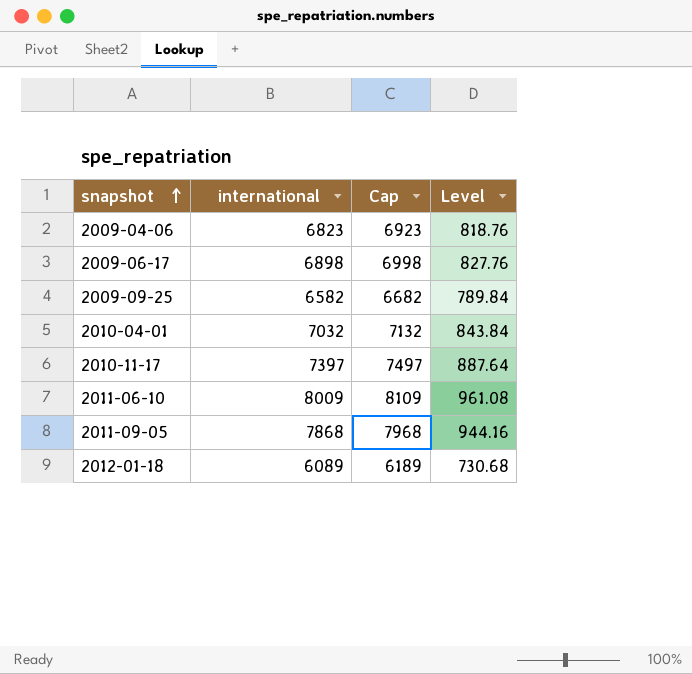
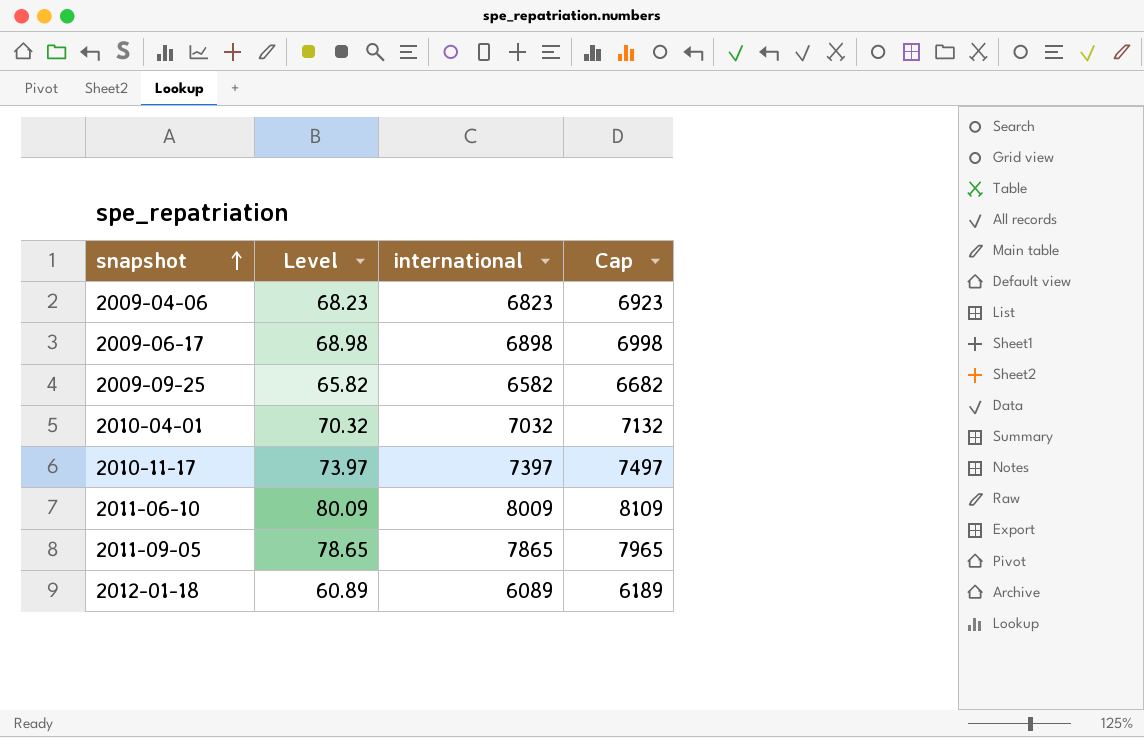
column Level | formula: [international] * 0.12 -> [international] * 0.01
column Level | position: 4 -> 2
2011-09-05 | international: 7868 -> 7865
2011-09-05 | Cap: 7968 -> 7965

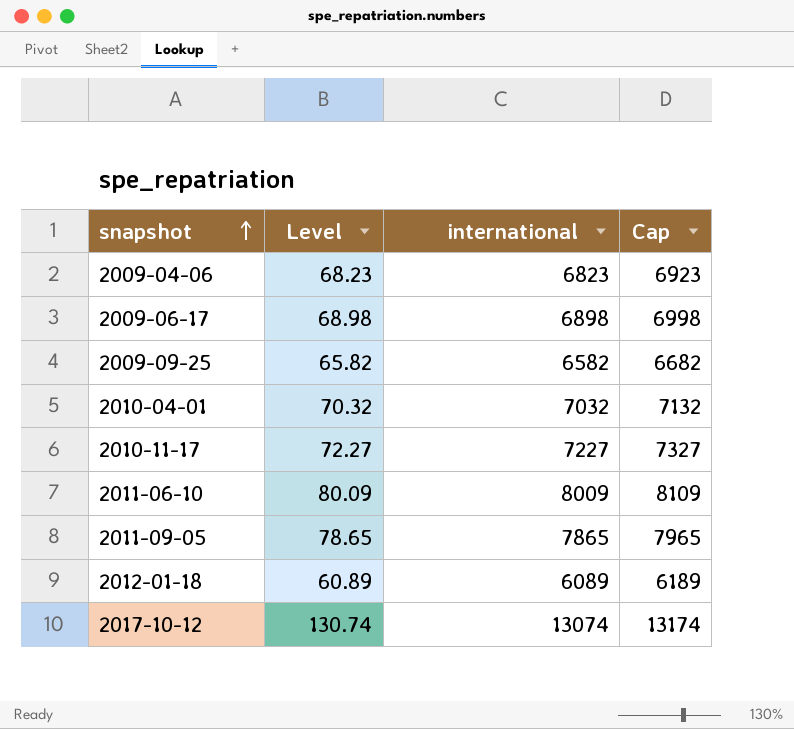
2010-11-17 | Level: 73.97 -> 72.27
2010-11-17 | international: 7397 -> 7227
2010-11-17 | Cap: 7497 -> 7327
row 2017-10-12: none -> 130.74 | 13074 | 13174

